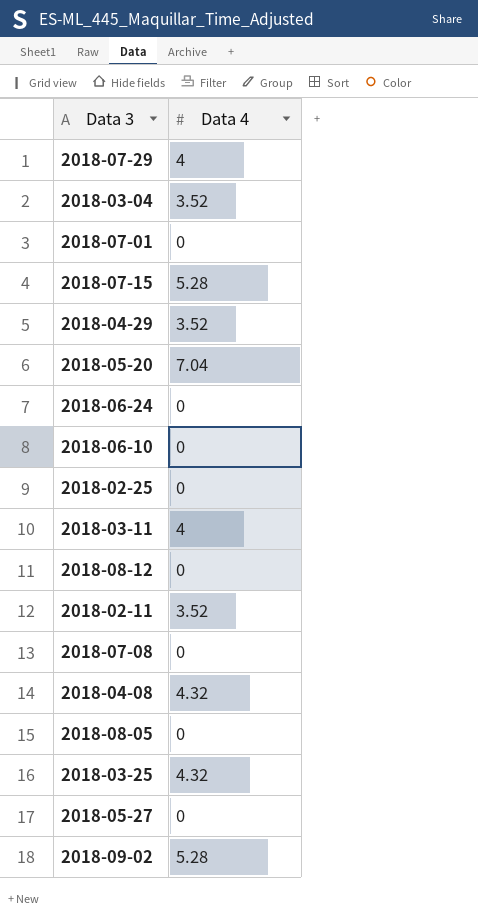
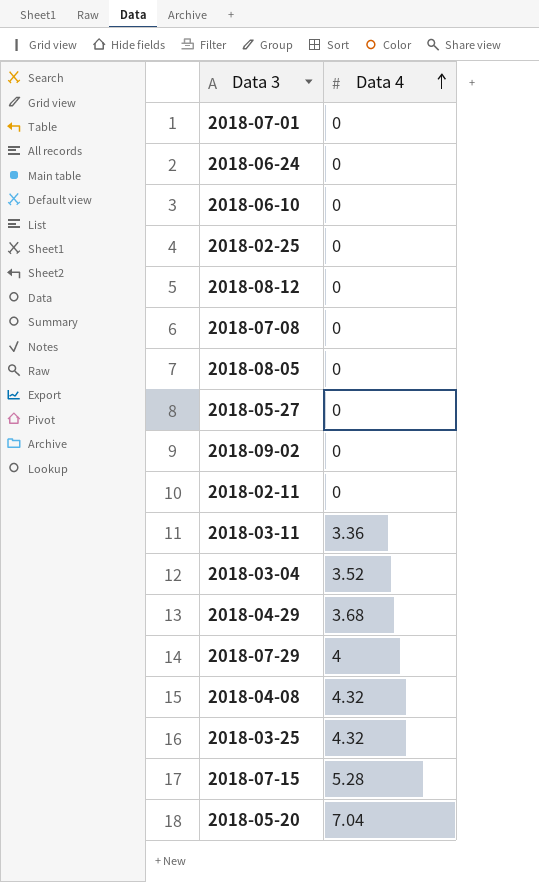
row order: none -> Data 4 ascending
2018-09-02 | Data 4: 5.28 -> 0
2018-02-11 | Data 4: 3.52 -> 0
2018-03-11 | Data 4: 4 -> 3.36
2018-04-29 | Data 4: 3.52 -> 3.68

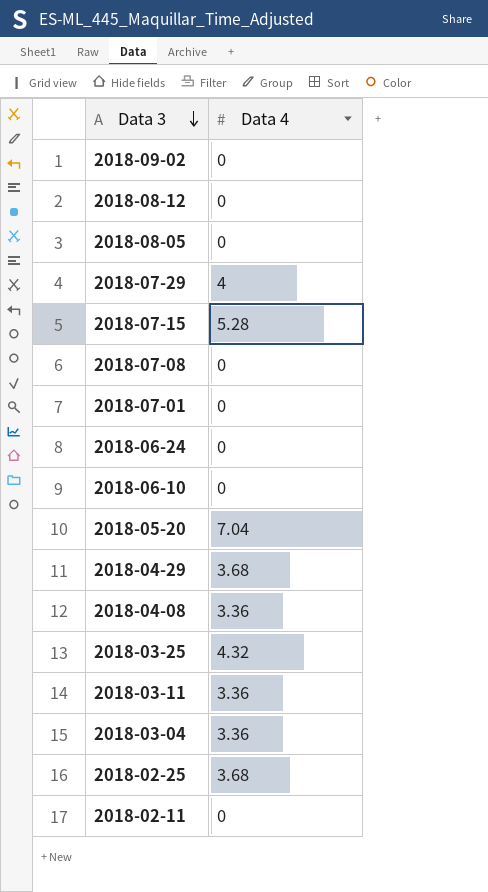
row order: Data 4 ascending -> Data 3 descending
row 2018-05-27: 0 -> none
2018-04-08 | Data 4: 4.32 -> 3.36
2018-03-04 | Data 4: 3.52 -> 3.36
2018-02-25 | Data 4: 0 -> 3.68

